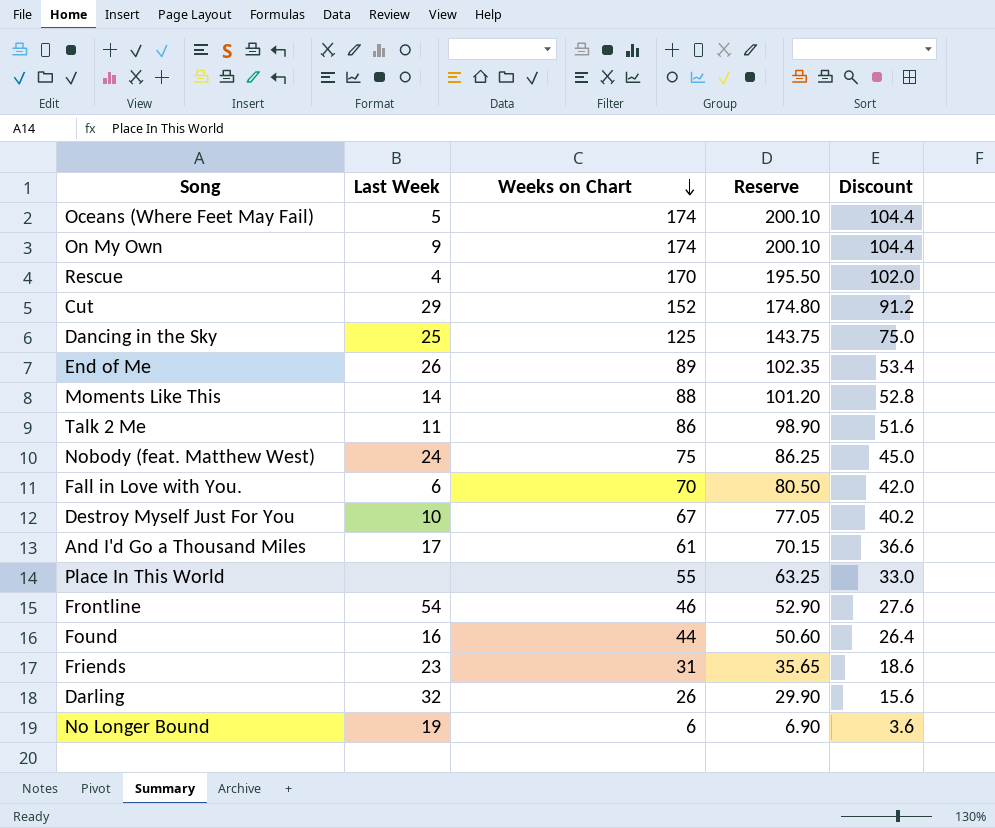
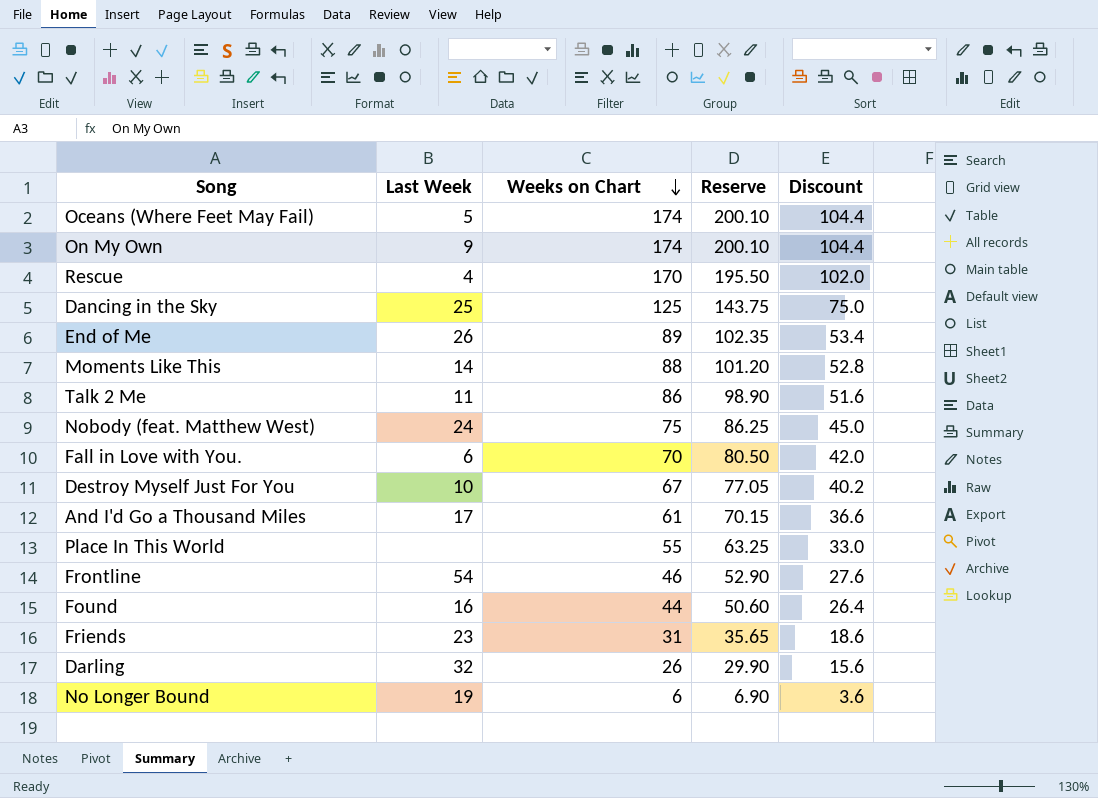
row Cut: 29 | 152 | 174.80 | 91.2 -> none

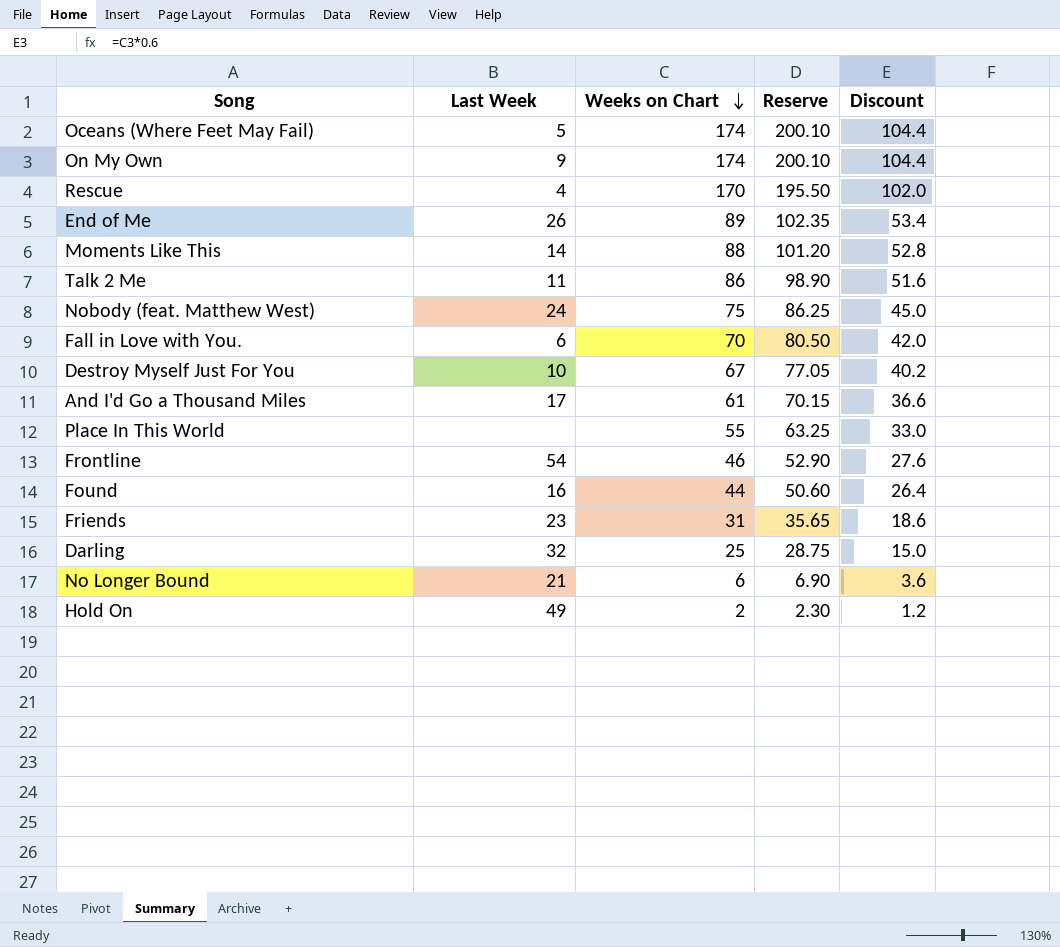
row Dancing in the Sky: 25 | 125 | 143.75 | 75.0 -> none
Darling | Weeks on Chart: 26 -> 25
Darling | Reserve: 29.90 -> 28.75
Darling | Discount: 15.6 -> 15.0
No Longer Bound | Last Week: 19 -> 21
row Hold On: none -> 49 | 2 | 2.30 | 1.2

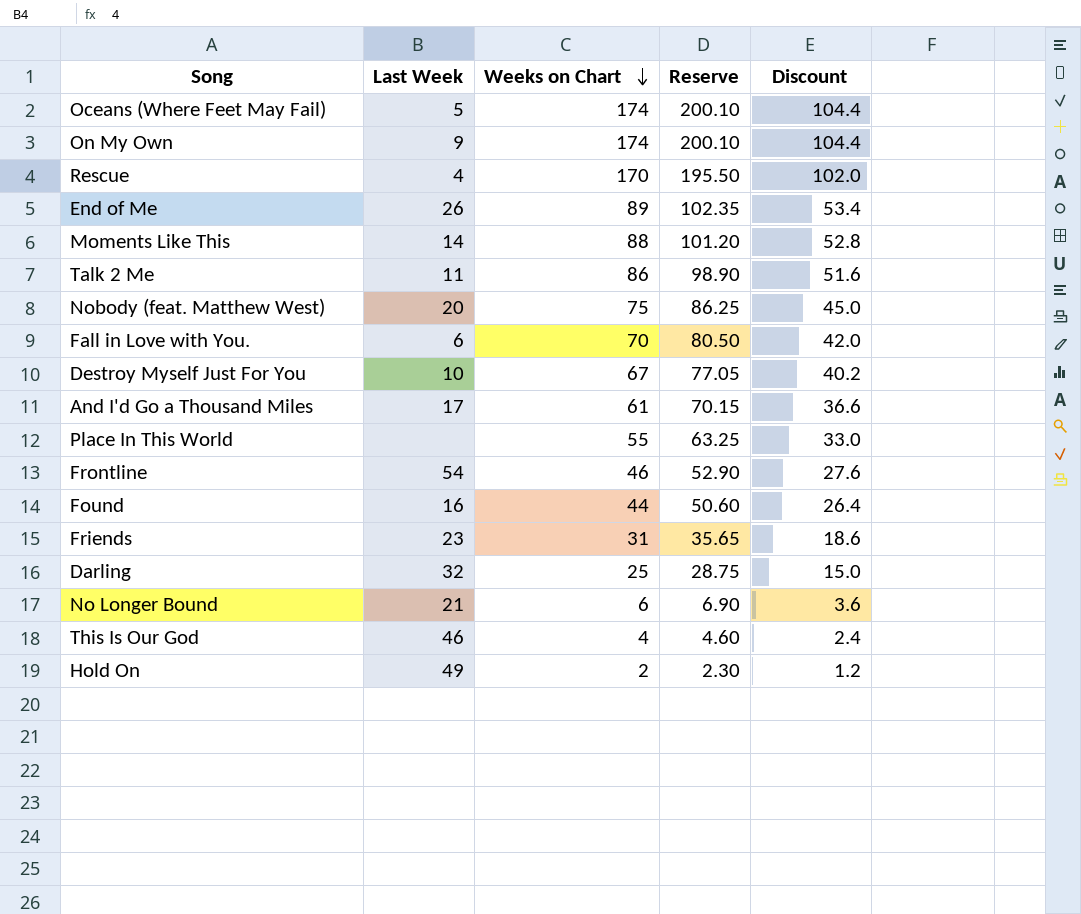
Nobody (feat. Matthew West) | Last Week: 24 -> 20
row This Is Our God: none -> 46 | 4 | 4.60 | 2.4

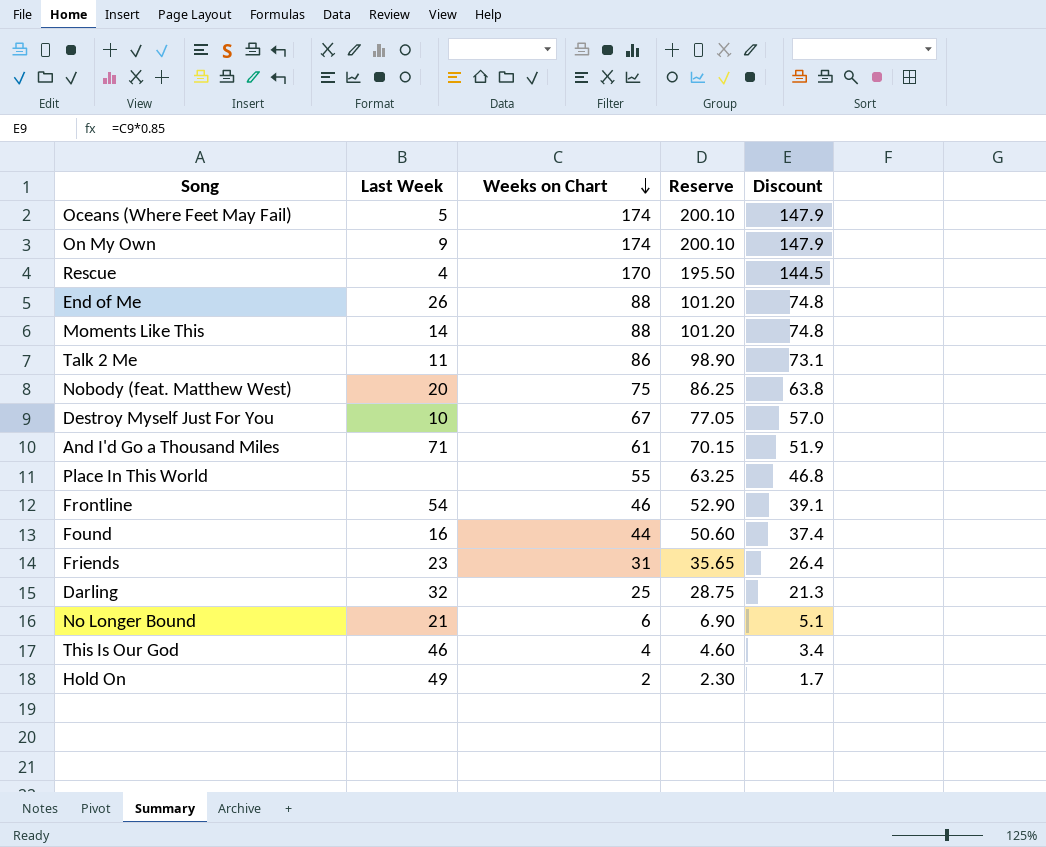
column Discount | formula: [Weeks on Chart] * 0.6 -> [Weeks on Chart] * 0.85
row Fall in Love with You.: 6 | 70 | 80.50 | 42.0 -> none
End of Me | Weeks on Chart: 89 -> 88
End of Me | Reserve: 102.35 -> 101.20
And I'd Go a Thousand Miles | Last Week: 17 -> 71

